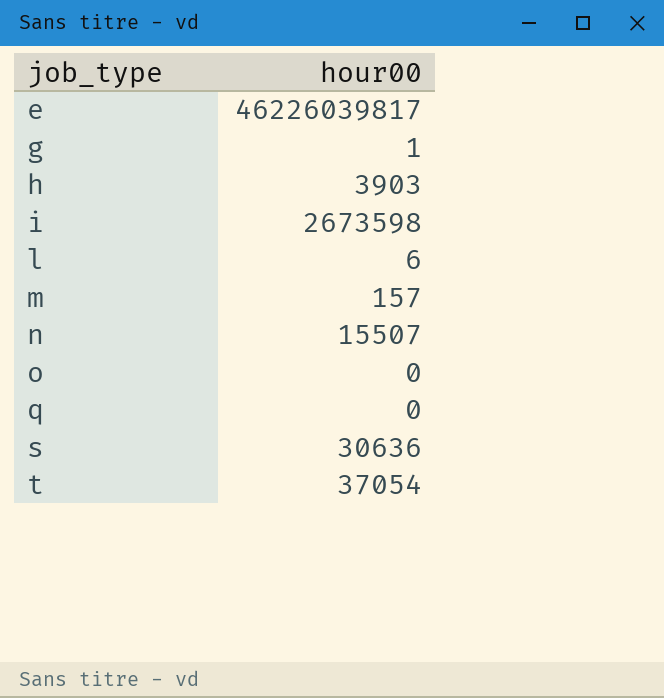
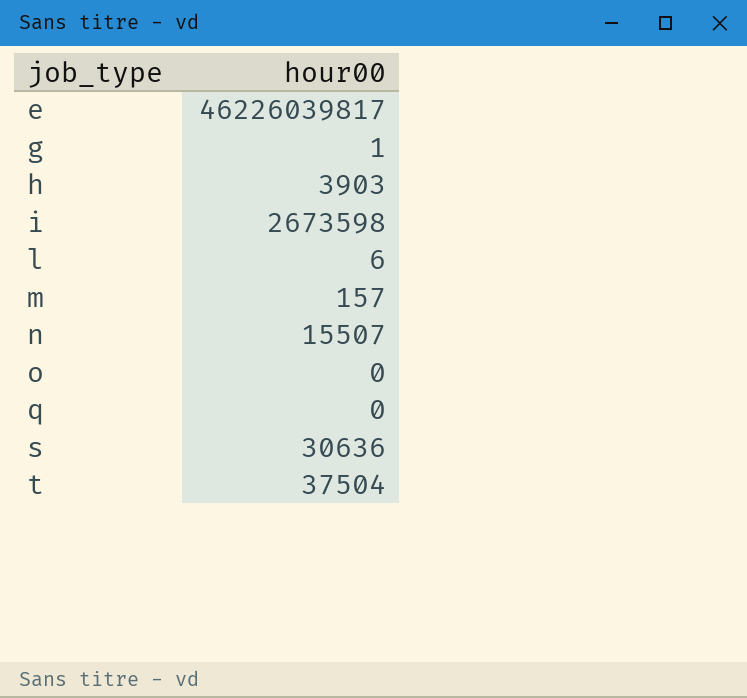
t | hour00: 37054 -> 37504

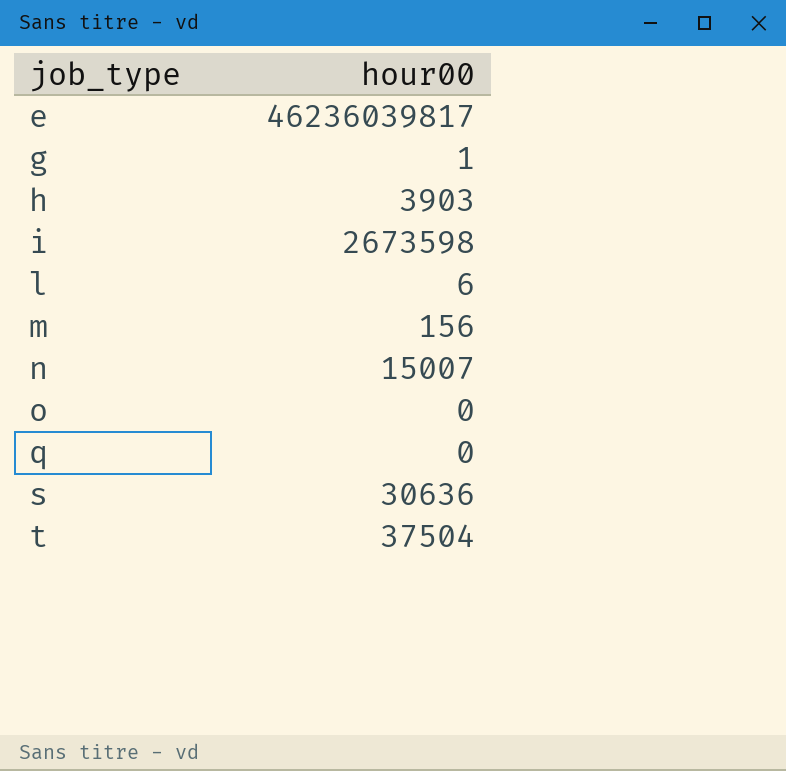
e | hour00: 46226039817 -> 46236039817
m | hour00: 157 -> 156
n | hour00: 15507 -> 15007

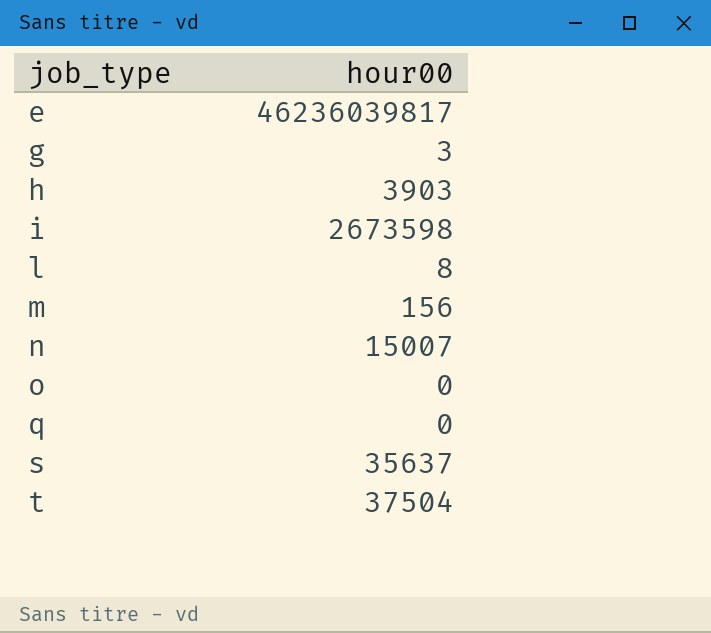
g | hour00: 1 -> 3
l | hour00: 6 -> 8
s | hour00: 30636 -> 35637

